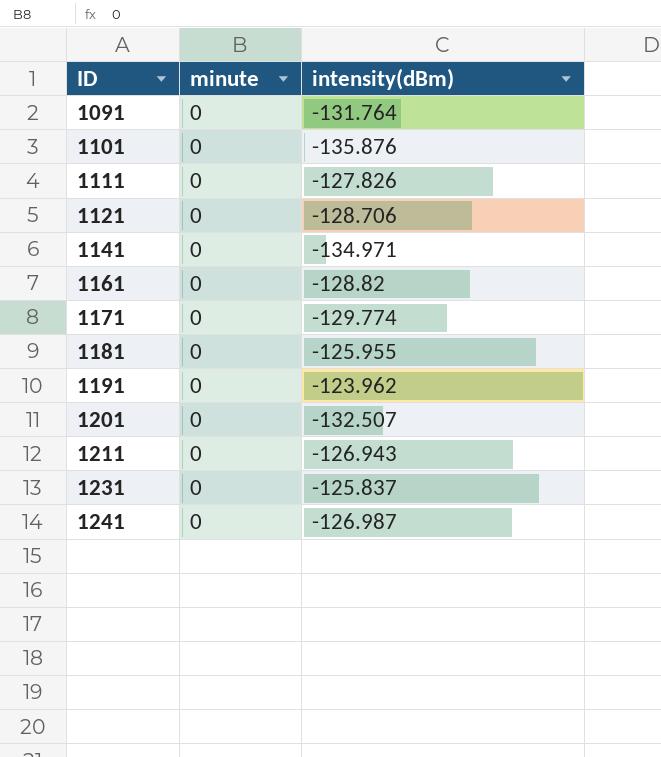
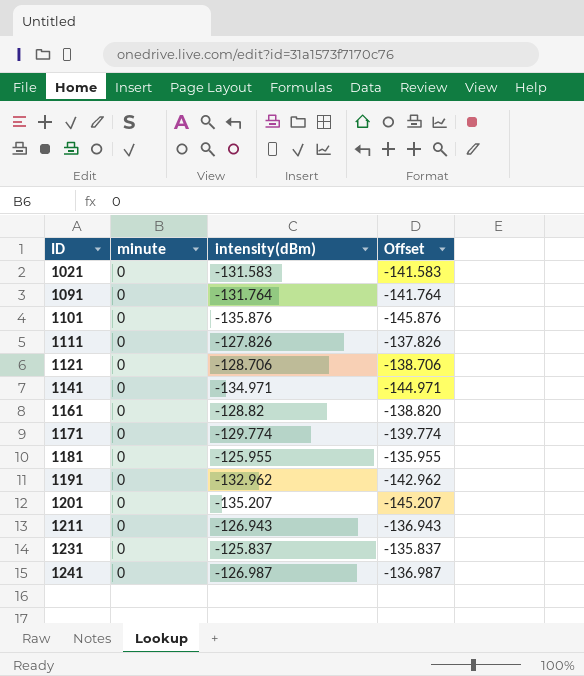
column Offset | formula: none -> [intensity(dBm)] - 10
row 1021: none -> 0 | -131.583 | -141.583
1191 | intensity(dBm): -123.962 -> -132.962
1201 | intensity(dBm): -132.507 -> -135.207

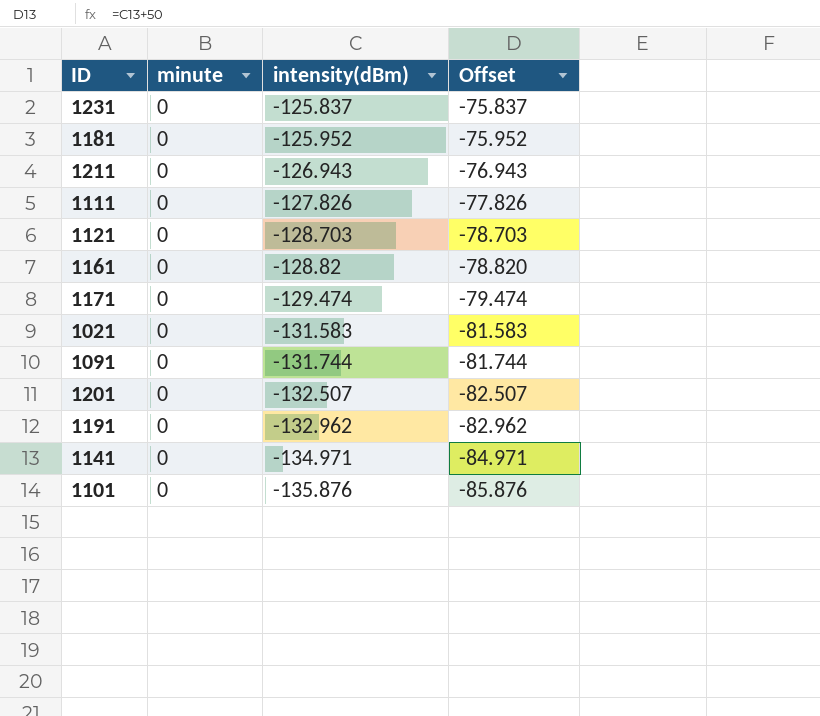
row order: ID ascending -> intensity(dBm) descending
column Offset | formula: [intensity(dBm)] - 10 -> [intensity(dBm)] + 50
row 1241: 0 | -126.987 | -136.987 -> none
1181 | intensity(dBm): -125.955 -> -125.952
1121 | intensity(dBm): -128.706 -> -128.703
1171 | intensity(dBm): -129.774 -> -129.474
1091 | intensity(dBm): -131.764 -> -131.744
1201 | intensity(dBm): -135.207 -> -132.507

